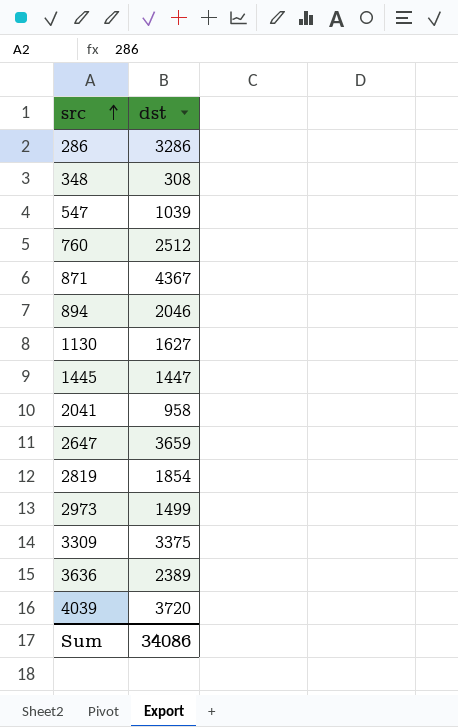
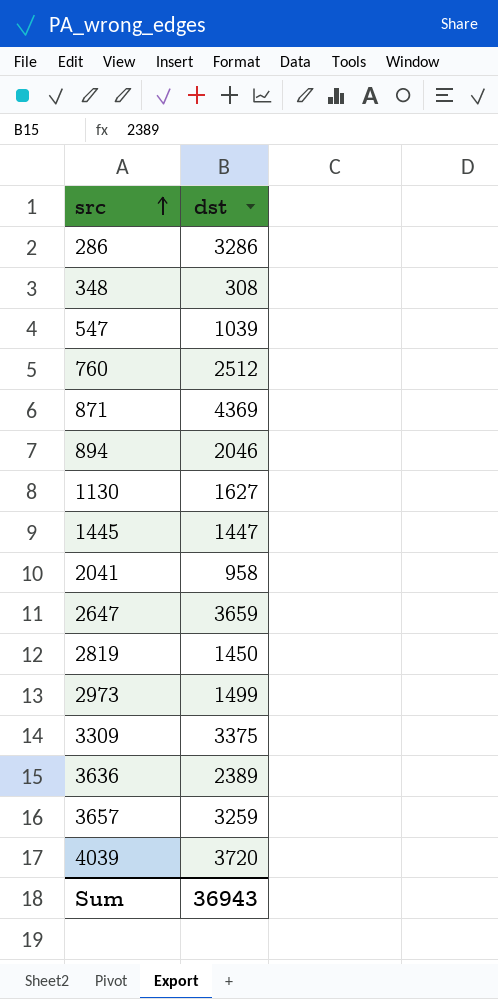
871 | dst: 4367 -> 4369
2819 | dst: 1854 -> 1450
row 3657: none -> 3259
Sum | dst: 34086 -> 36943

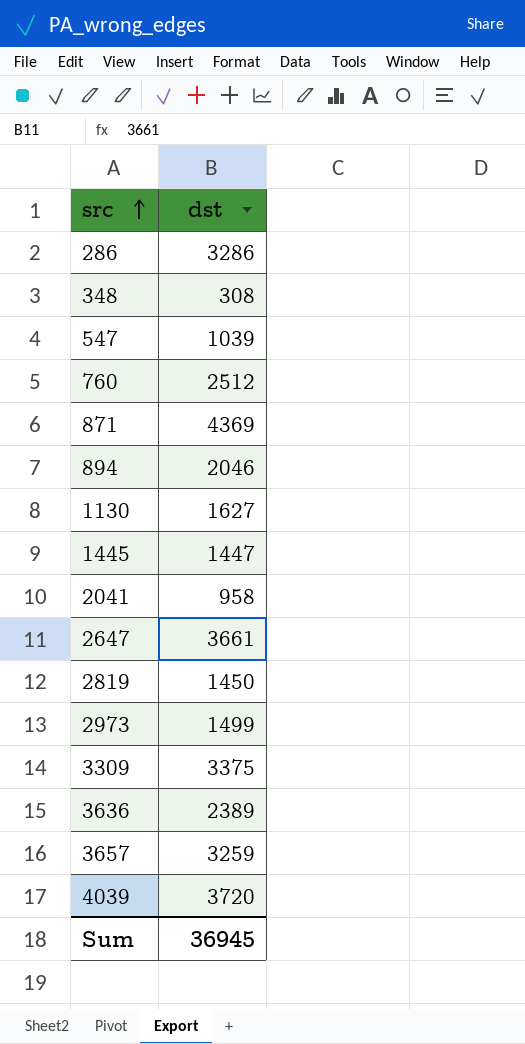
2647 | dst: 3659 -> 3661
Sum | dst: 36943 -> 36945

